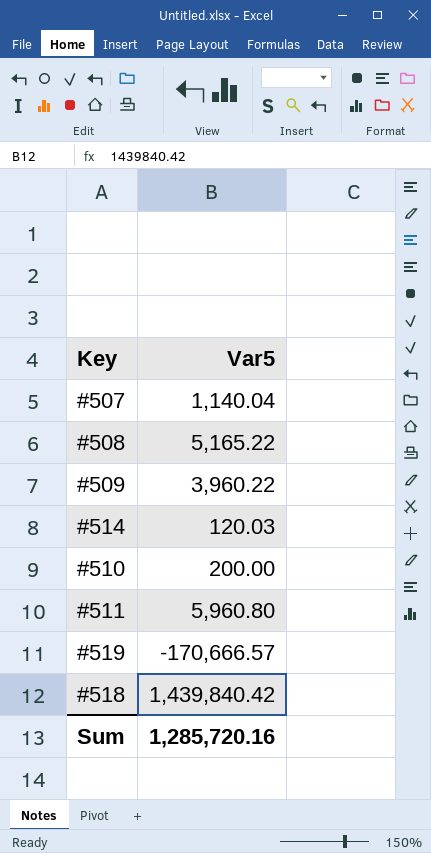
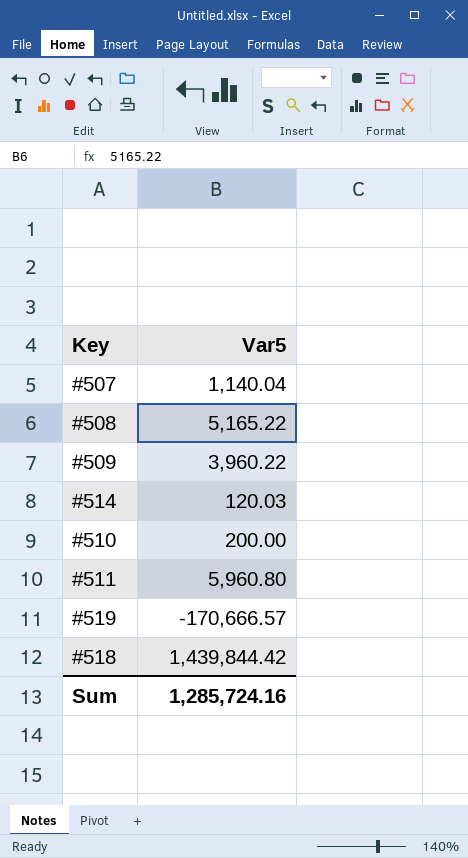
#518 | Var5: 1,439,840.42 -> 1,439,844.42
Sum | Var5: 1,285,720.16 -> 1,285,724.16

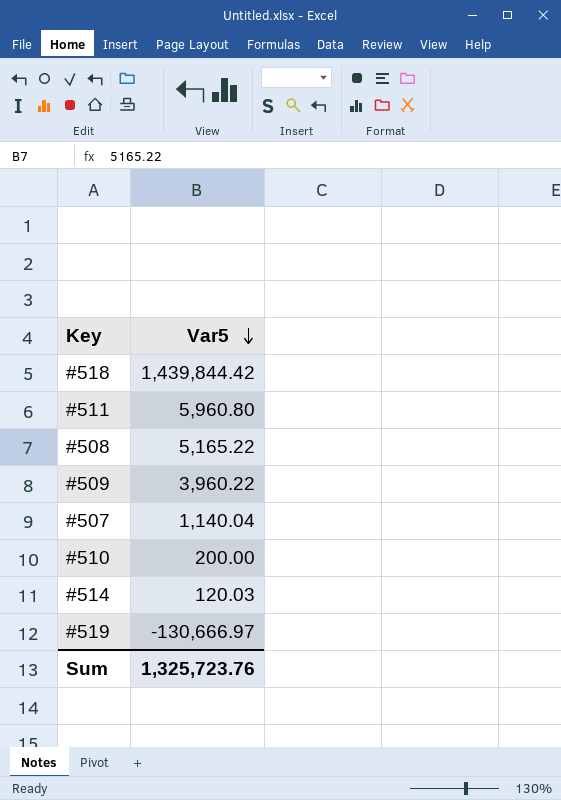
row order: none -> Var5 descending
#519 | Var5: -170,666.57 -> -130,666.97
Sum | Var5: 1,285,724.16 -> 1,325,723.76

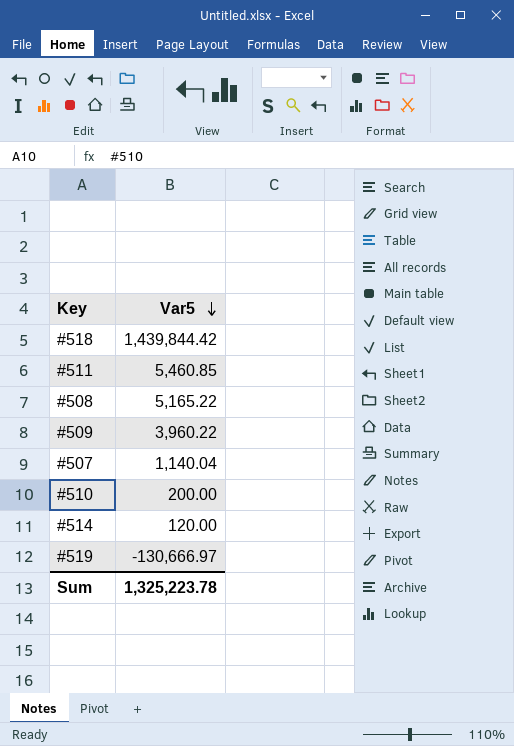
#511 | Var5: 5,960.80 -> 5,460.85
#514 | Var5: 120.03 -> 120.00
Sum | Var5: 1,325,723.76 -> 1,325,223.78

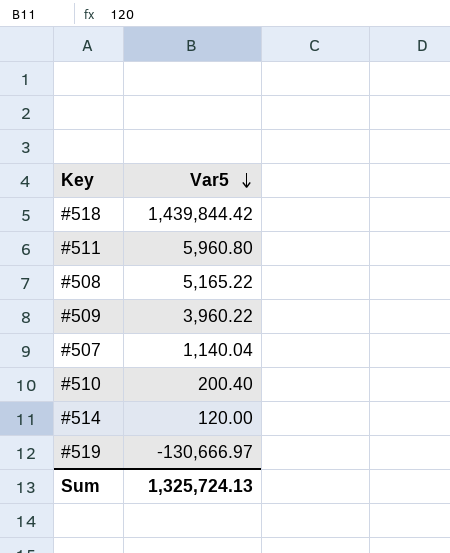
#511 | Var5: 5,460.85 -> 5,960.80
#510 | Var5: 200.00 -> 200.40
Sum | Var5: 1,325,223.78 -> 1,325,724.13

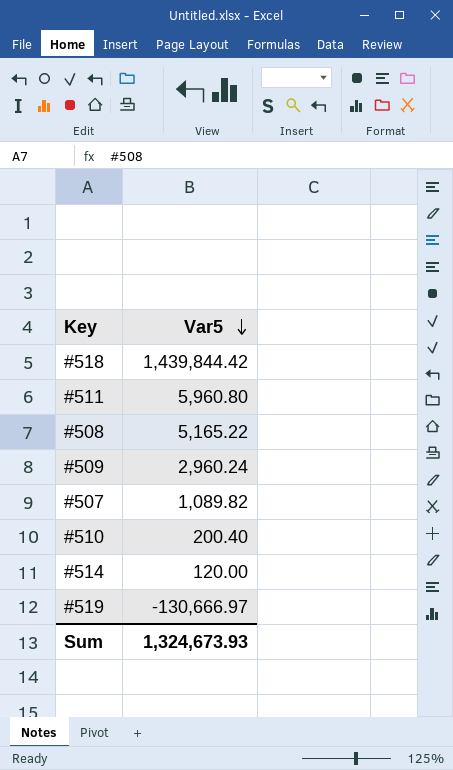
#509 | Var5: 3,960.22 -> 2,960.24
#507 | Var5: 1,140.04 -> 1,089.82
Sum | Var5: 1,325,724.13 -> 1,324,673.93

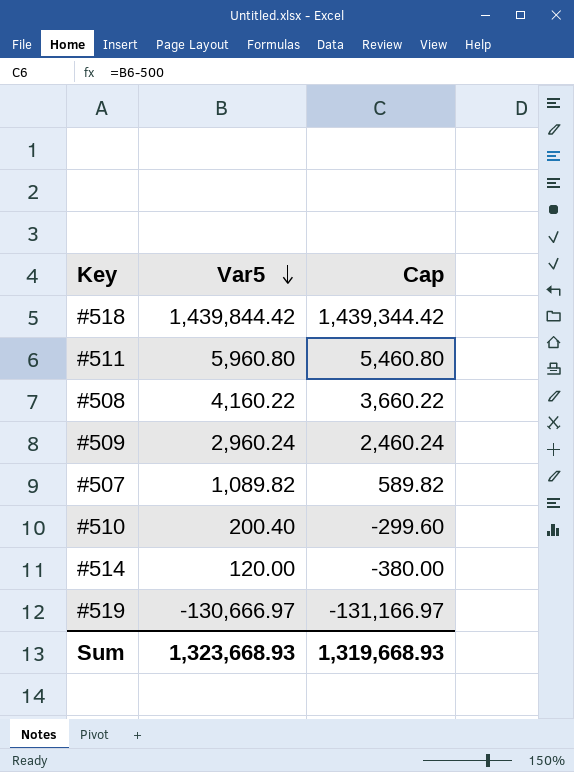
column Cap | formula: none -> [Var5] - 500
#508 | Var5: 5,165.22 -> 4,160.22
Sum | Var5: 1,324,673.93 -> 1,323,668.93

